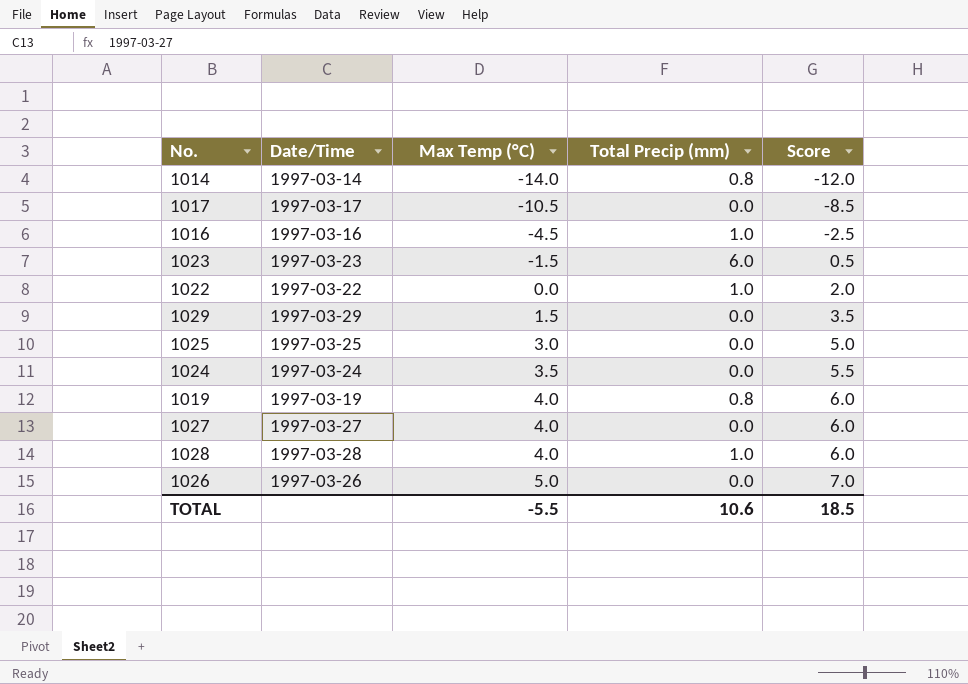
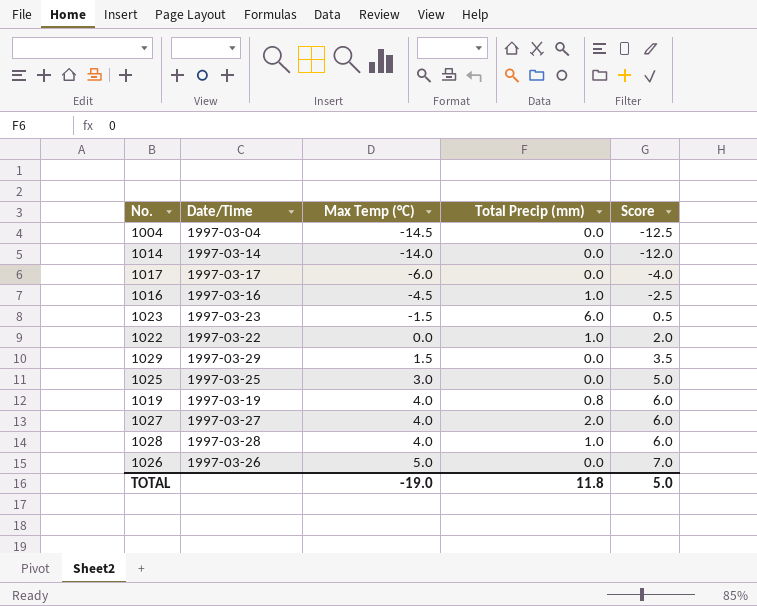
row 1024: 1997-03-24 | 3.5 | 0.0 | 5.5 -> none
row 1004: none -> 1997-03-04 | -14.5 | 0.0 | -12.5
1014 | Total Precip (mm): 0.8 -> 0.0
1017 | Max Temp (°C): -10.5 -> -6.0
1017 | Score: -8.5 -> -4.0
1027 | Total Precip (mm): 0.0 -> 2.0
TOTAL | Max Temp (°C): -5.5 -> -19.0
TOTAL | Total Precip (mm): 10.6 -> 11.8
TOTAL | Score: 18.5 -> 5.0

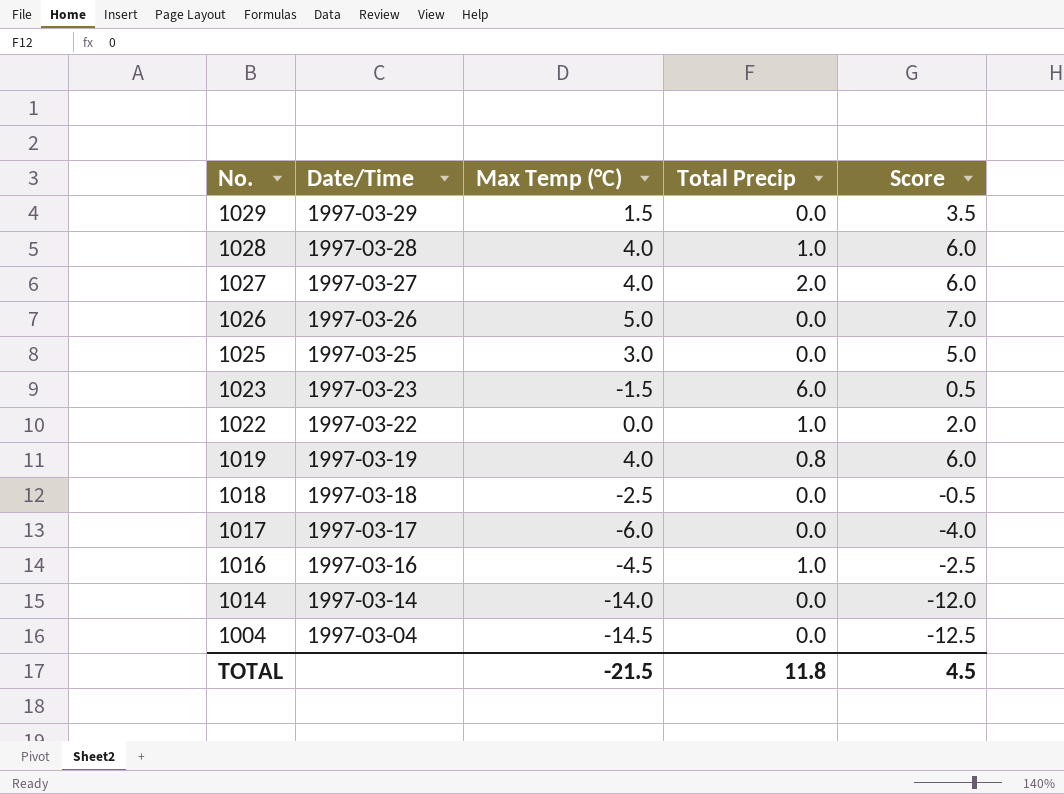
row order: Max Temp (°C) ascending -> No. descending
column name: Total Precip (mm) -> Total Precip
row 1018: none -> 1997-03-18 | -2.5 | 0.0 | -0.5
TOTAL | Max Temp (°C): -19.0 -> -21.5
TOTAL | Score: 5.0 -> 4.5

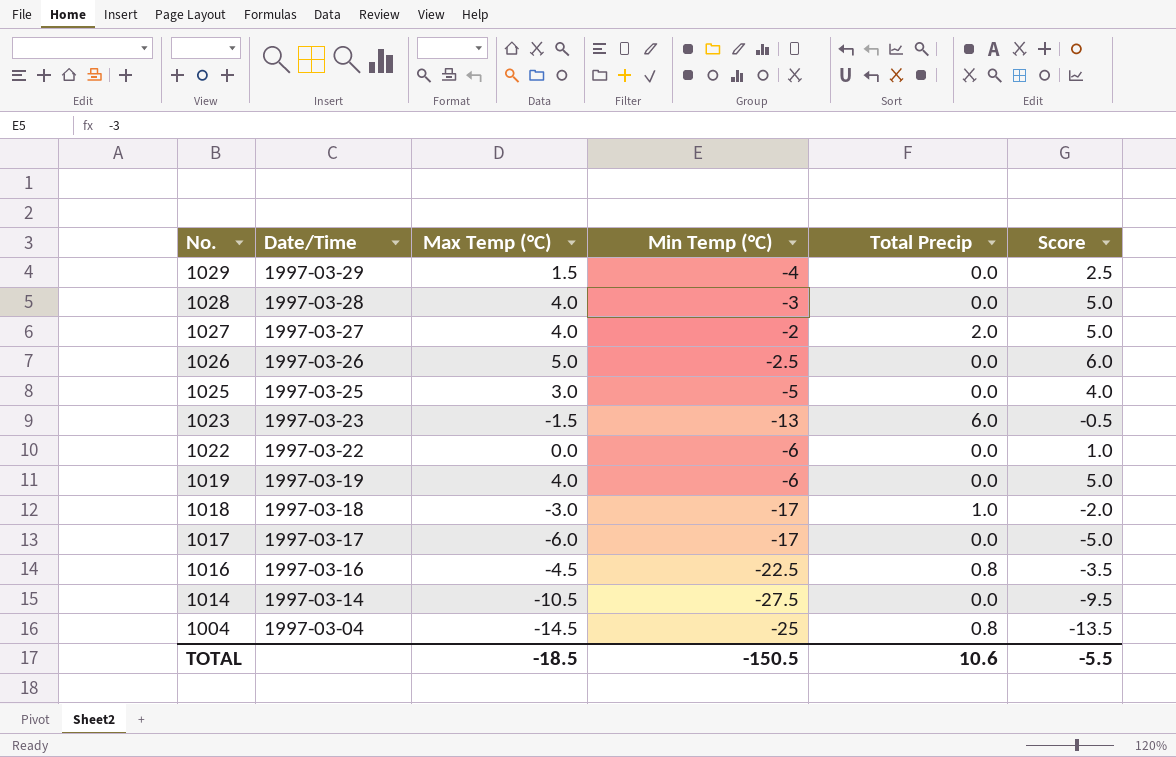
column Min Temp (°C) | position: none -> 4
column Score | formula: [Max Temp (°C)] + 2 -> [Max Temp (°C)] + 1
1028 | Total Precip: 1.0 -> 0.0
1022 | Total Precip: 1.0 -> 0.0
1019 | Total Precip: 0.8 -> 0.0
1018 | Max Temp (°C): -2.5 -> -3.0
1018 | Total Precip: 0.0 -> 1.0
1016 | Total Precip: 1.0 -> 0.8
1014 | Max Temp (°C): -14.0 -> -10.5
1004 | Total Precip: 0.0 -> 0.8
TOTAL | Max Temp (°C): -21.5 -> -18.5
TOTAL | Total Precip: 11.8 -> 10.6
TOTAL | Score: 4.5 -> -5.5

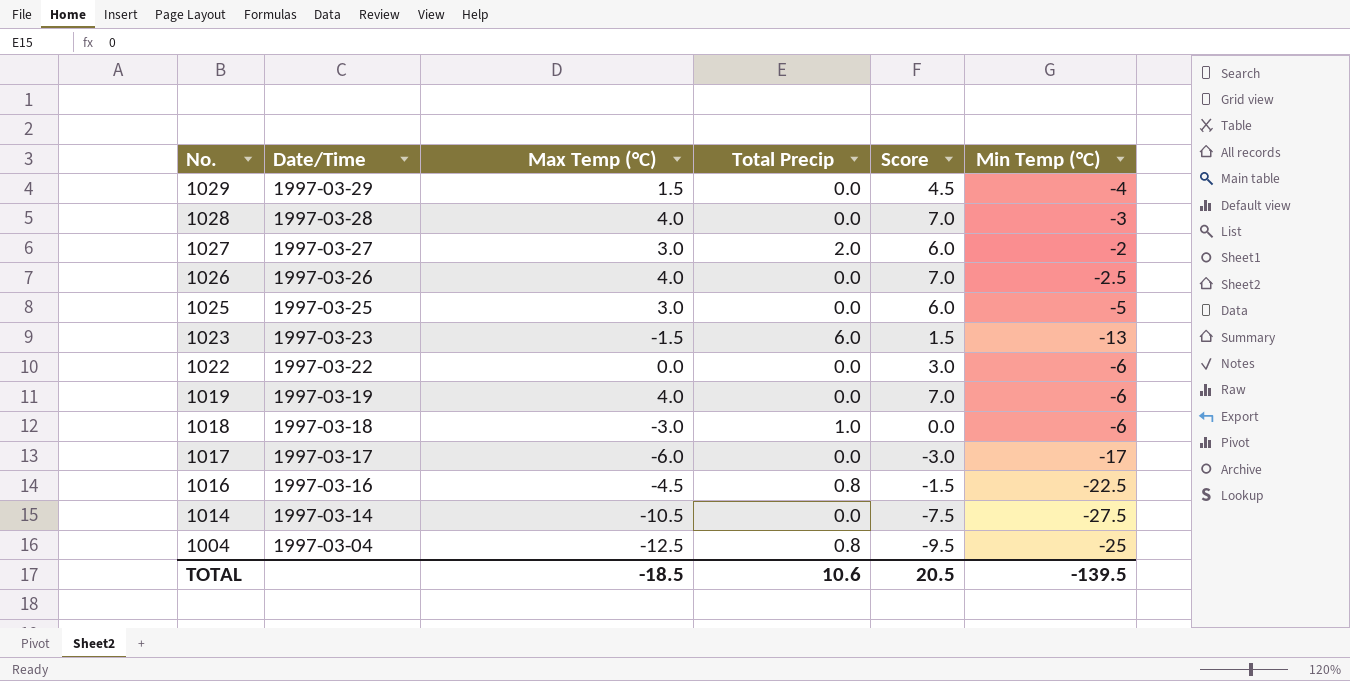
column Score | formula: [Max Temp (°C)] + 1 -> [Max Temp (°C)] + 3
column Min Temp (°C) | position: 4 -> 6
1027 | Max Temp (°C): 4.0 -> 3.0
1026 | Max Temp (°C): 5.0 -> 4.0
1018 | Min Temp (°C): -17 -> -6
1004 | Max Temp (°C): -14.5 -> -12.5
TOTAL | Score: -5.5 -> 20.5
TOTAL | Min Temp (°C): -150.5 -> -139.5

